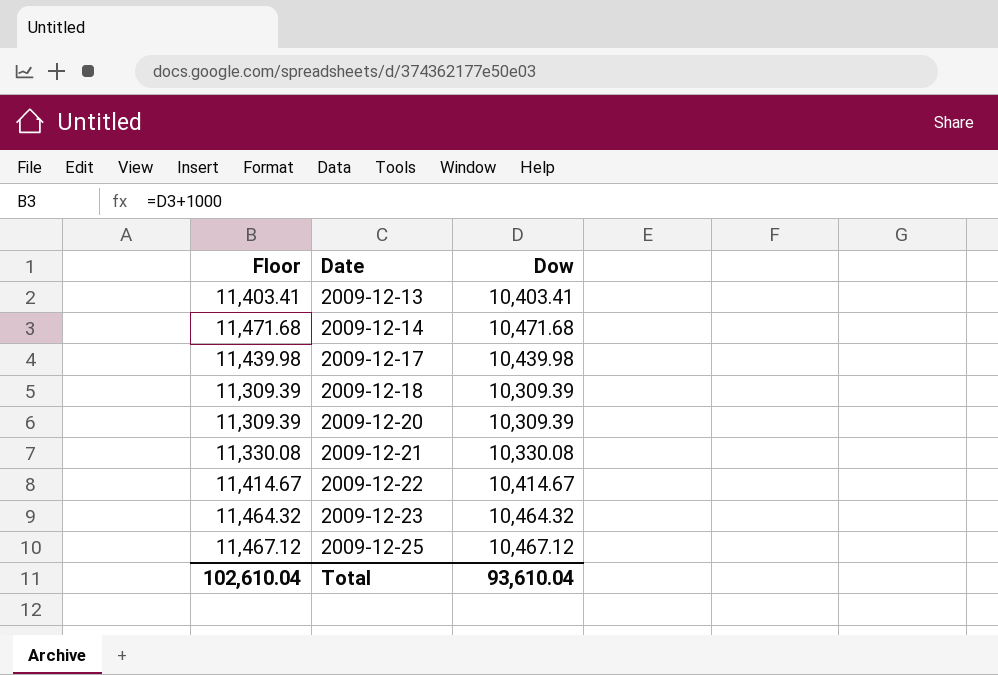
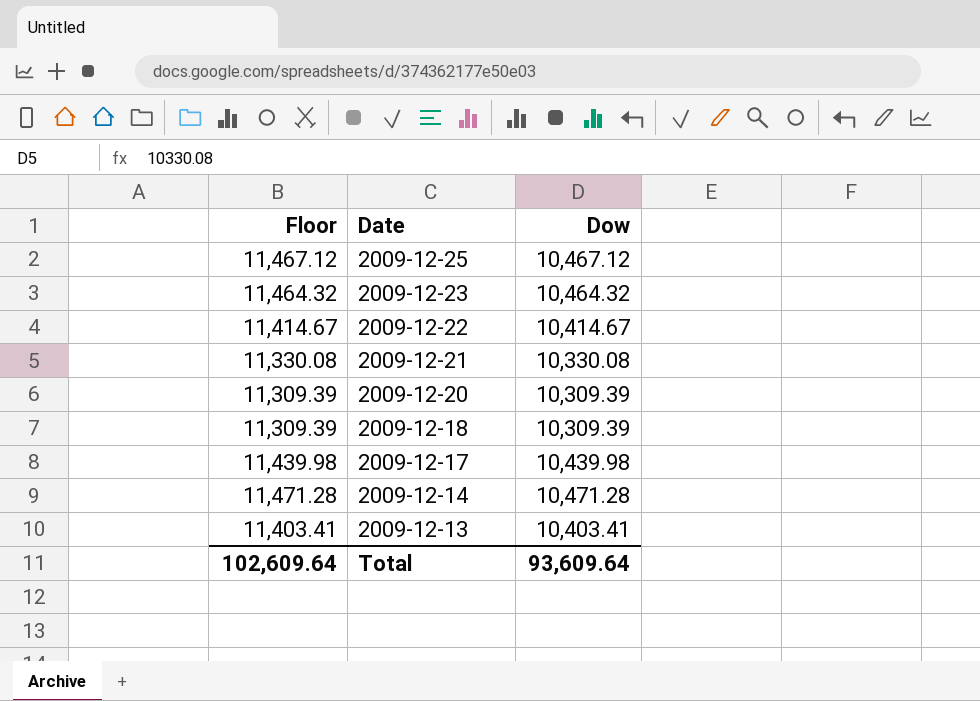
row order: Date ascending -> Date descending
2009-12-14 | Floor: 11,471.68 -> 11,471.28
2009-12-14 | Dow: 10,471.68 -> 10,471.28
Total | Floor: 102,610.04 -> 102,609.64
Total | Dow: 93,610.04 -> 93,609.64

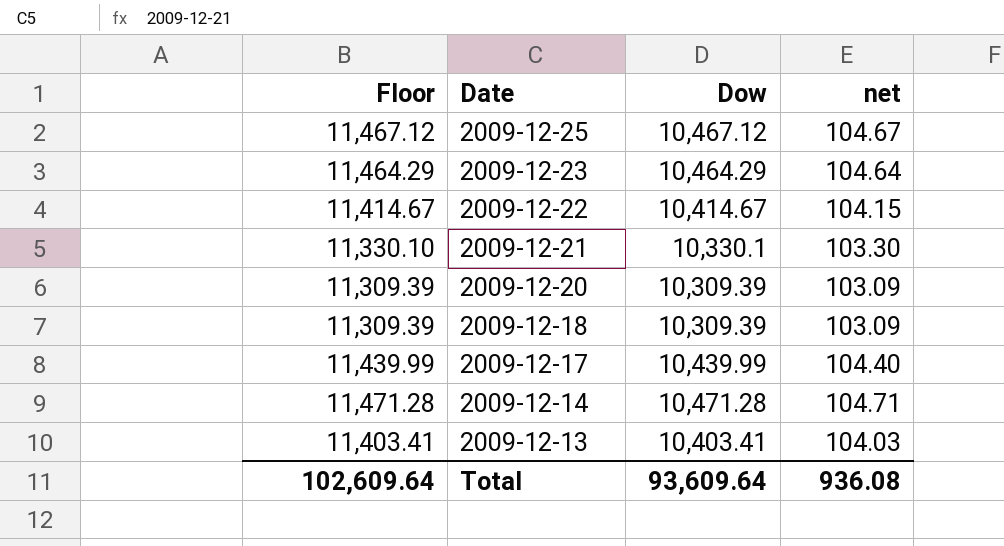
column net | formula: none -> [Dow] * 0.01
2009-12-23 | Floor: 11,464.32 -> 11,464.29
2009-12-23 | Dow: 10,464.32 -> 10,464.29
2009-12-21 | Floor: 11,330.08 -> 11,330.10
2009-12-21 | Dow: 10,330.08 -> 10,330.1
2009-12-17 | Floor: 11,439.98 -> 11,439.99
2009-12-17 | Dow: 10,439.98 -> 10,439.99

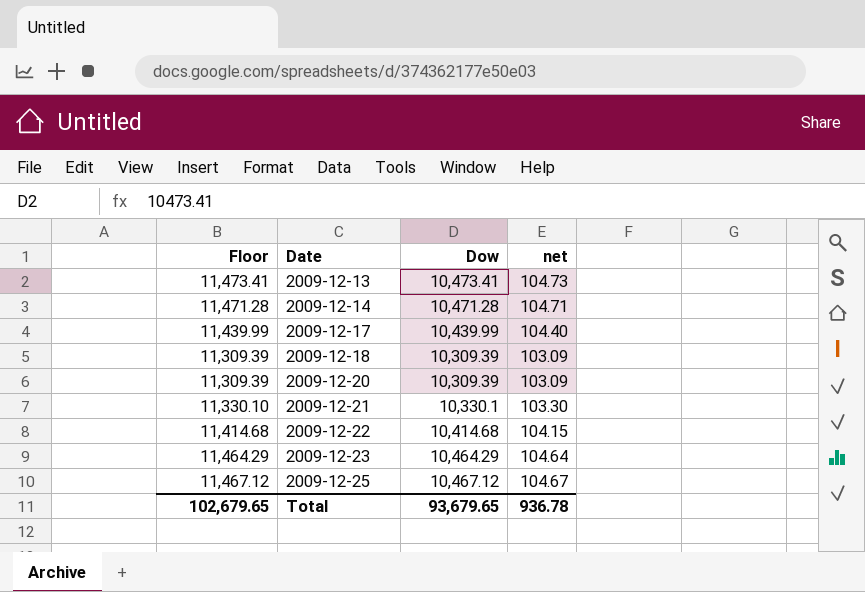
row order: Date descending -> Date ascending
2009-12-13 | Floor: 11,403.41 -> 11,473.41
2009-12-13 | Dow: 10,403.41 -> 10,473.41
2009-12-13 | net: 104.03 -> 104.73
2009-12-22 | Floor: 11,414.67 -> 11,414.68
2009-12-22 | Dow: 10,414.67 -> 10,414.68
Total | Floor: 102,609.64 -> 102,679.65
Total | Dow: 93,609.64 -> 93,679.65
Total | net: 936.08 -> 936.78

